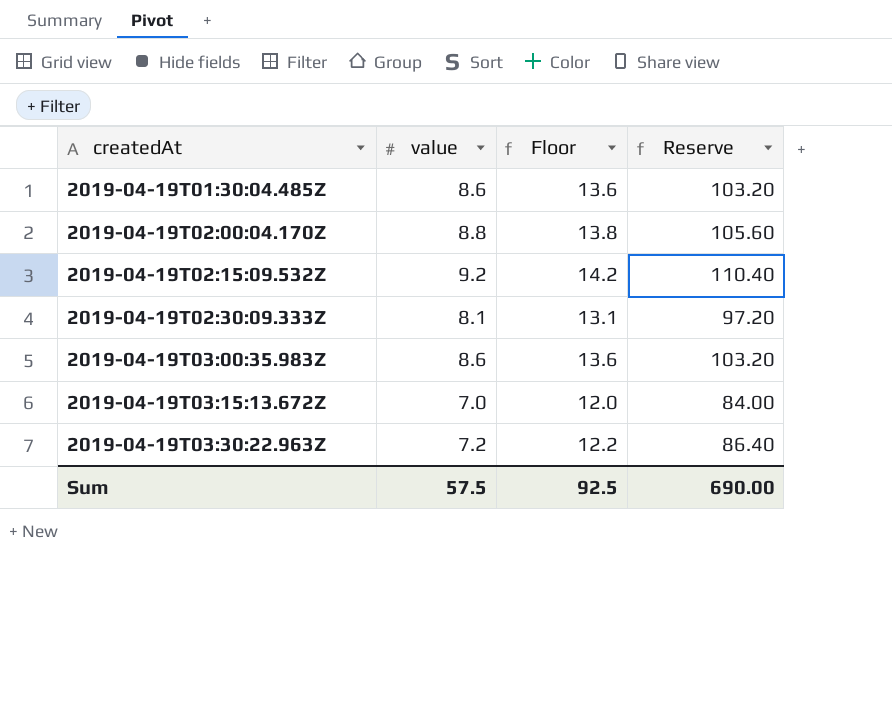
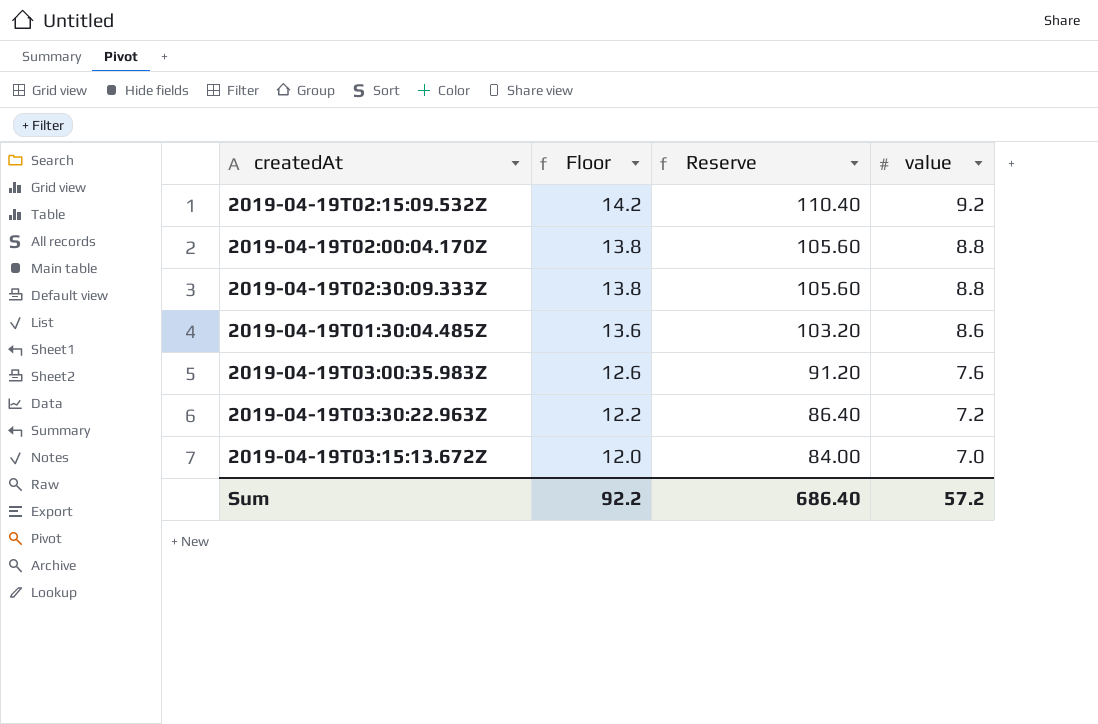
row order: createdAt ascending -> Floor descending
column value | position: 2 -> 4
2019-04-19T02:30:09.333Z | Floor: 13.1 -> 13.8
2019-04-19T02:30:09.333Z | Reserve: 97.20 -> 105.60
2019-04-19T02:30:09.333Z | value: 8.1 -> 8.8
2019-04-19T03:00:35.983Z | Floor: 13.6 -> 12.6
2019-04-19T03:00:35.983Z | Reserve: 103.20 -> 91.20
2019-04-19T03:00:35.983Z | value: 8.6 -> 7.6
Sum | Floor: 92.5 -> 92.2
Sum | Reserve: 690.00 -> 686.40
Sum | value: 57.5 -> 57.2

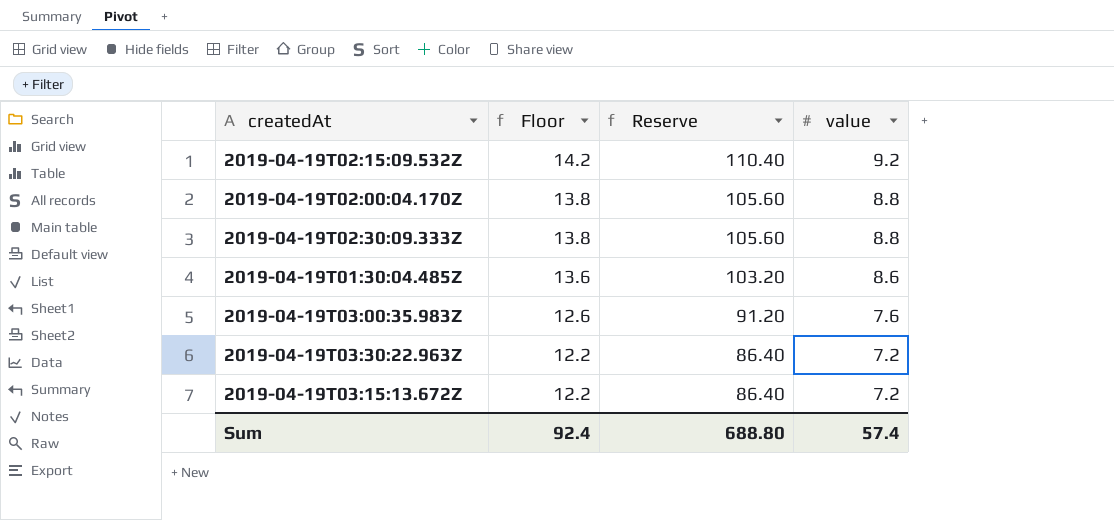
2019-04-19T03:15:13.672Z | Floor: 12.0 -> 12.2
2019-04-19T03:15:13.672Z | Reserve: 84.00 -> 86.40
2019-04-19T03:15:13.672Z | value: 7.0 -> 7.2
Sum | Floor: 92.2 -> 92.4
Sum | Reserve: 686.40 -> 688.80
Sum | value: 57.2 -> 57.4

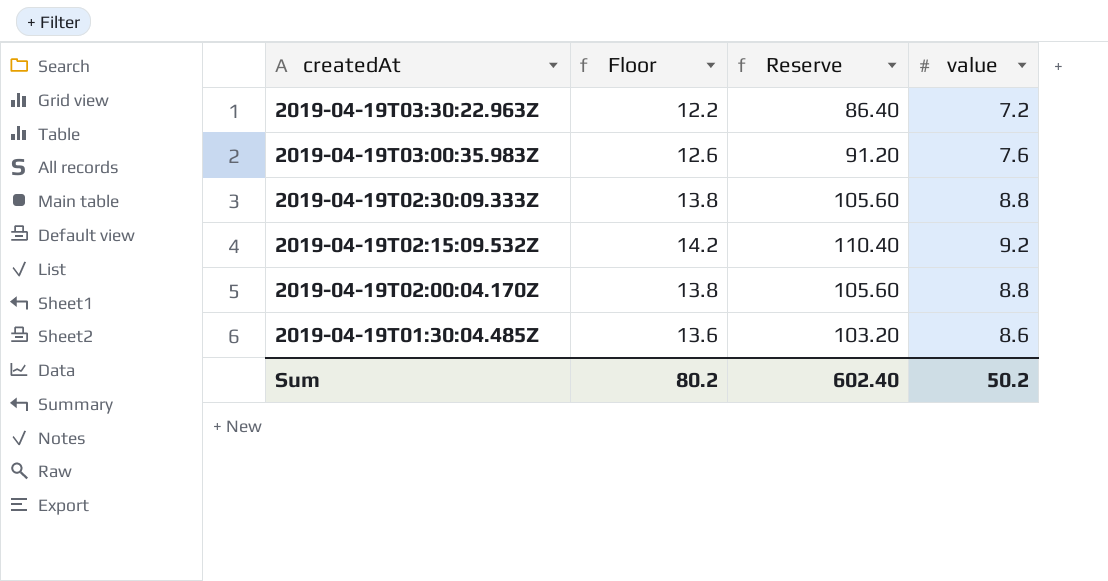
row order: Floor descending -> createdAt descending
row 2019-04-19T03:15:13.672Z: 12.2 | 86.40 | 7.2 -> none
Sum | Floor: 92.4 -> 80.2
Sum | Reserve: 688.80 -> 602.40
Sum | value: 57.4 -> 50.2

